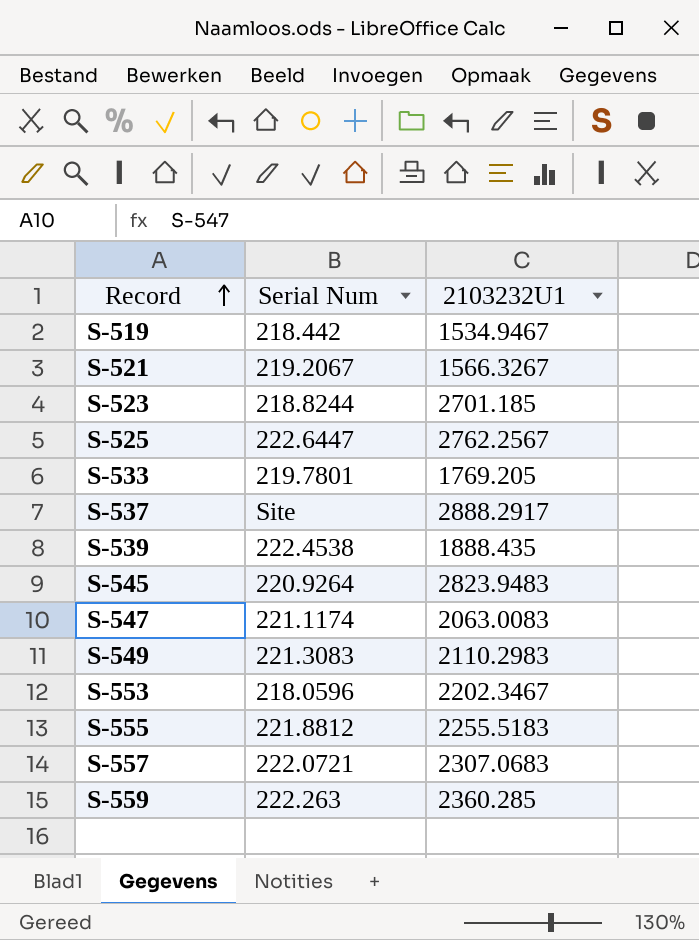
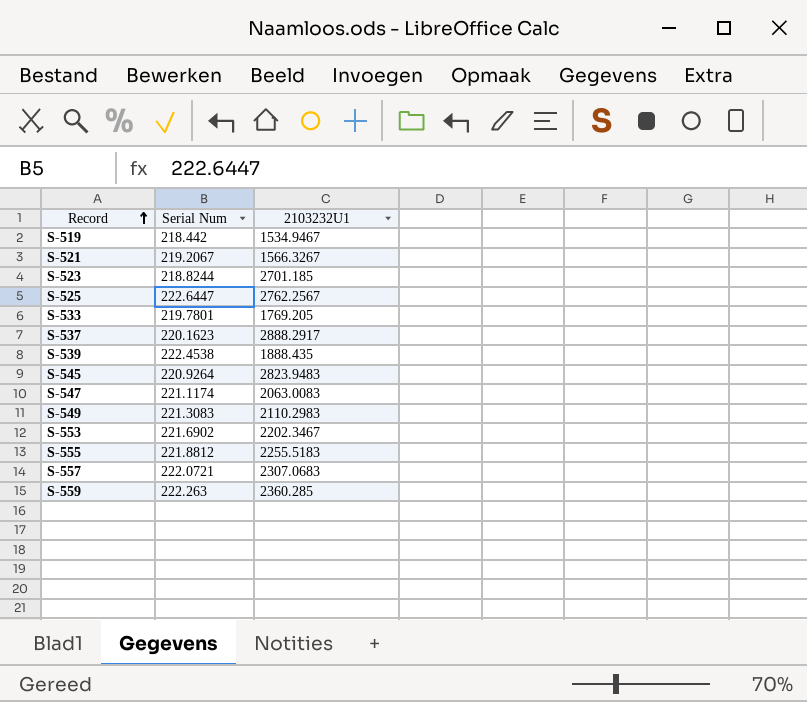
S-537 | Serial Num: Site -> 220.1623
S-553 | Serial Num: 218.0596 -> 221.6902

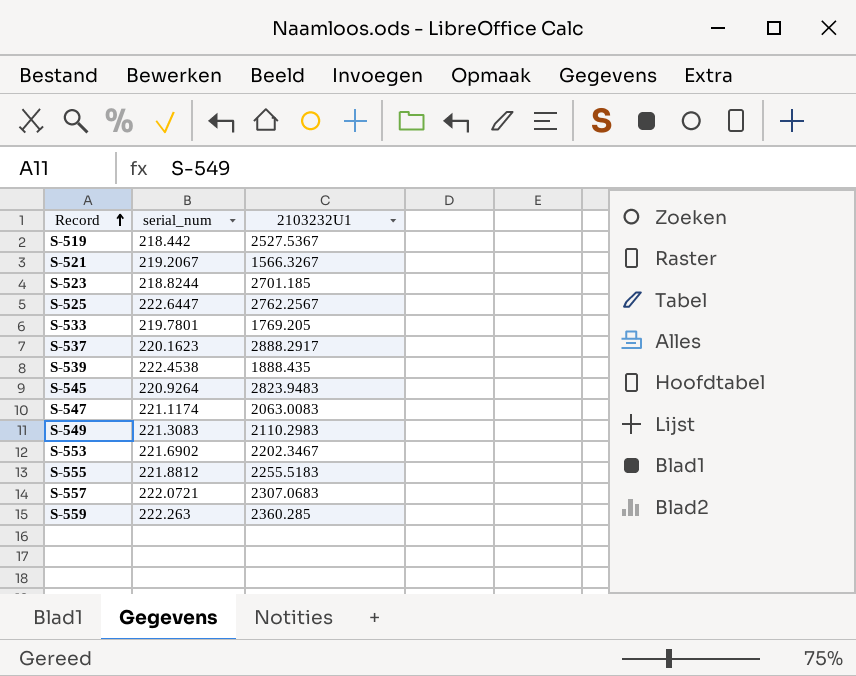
column name: Serial Num -> serial_num
S-519 | 2103232U1: 1534.9467 -> 2527.5367

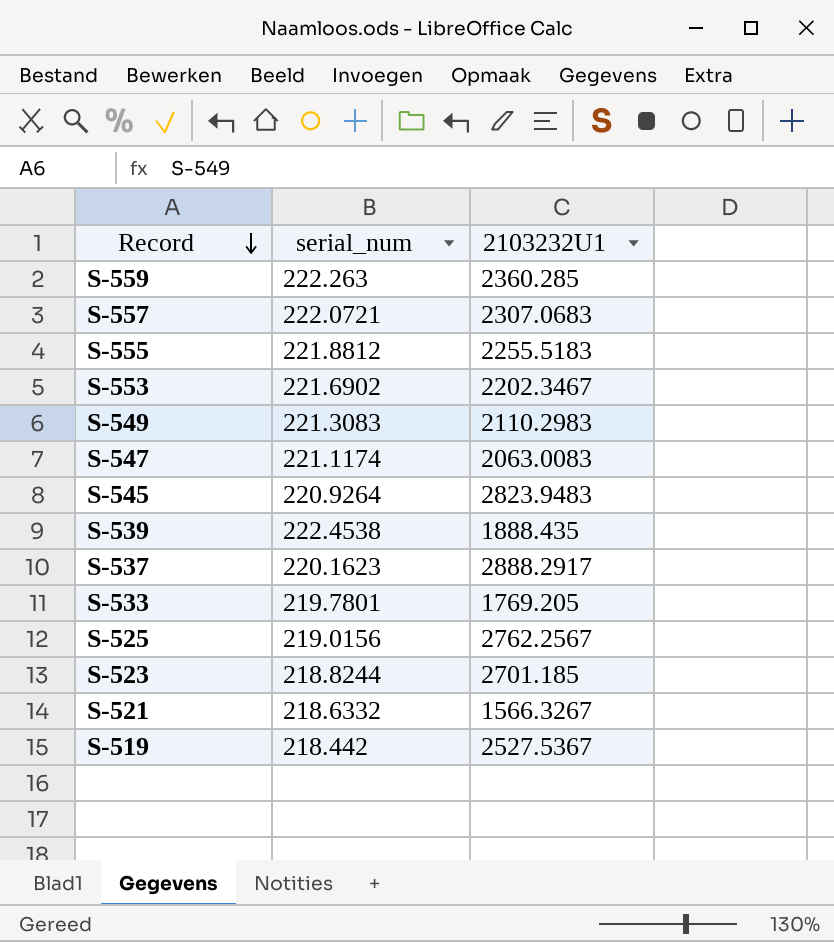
row order: Record ascending -> Record descending
S-525 | serial_num: 222.6447 -> 219.0156
S-521 | serial_num: 219.2067 -> 218.6332

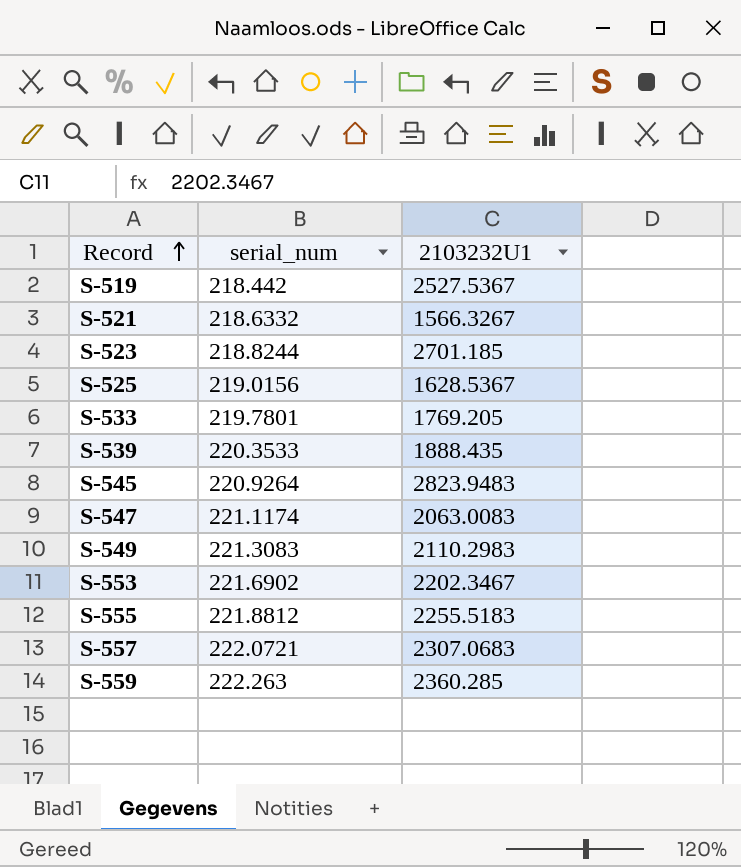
row order: Record descending -> Record ascending
row S-537: 220.1623 | 2888.2917 -> none
S-525 | 2103232U1: 2762.2567 -> 1628.5367
S-539 | serial_num: 222.4538 -> 220.3533

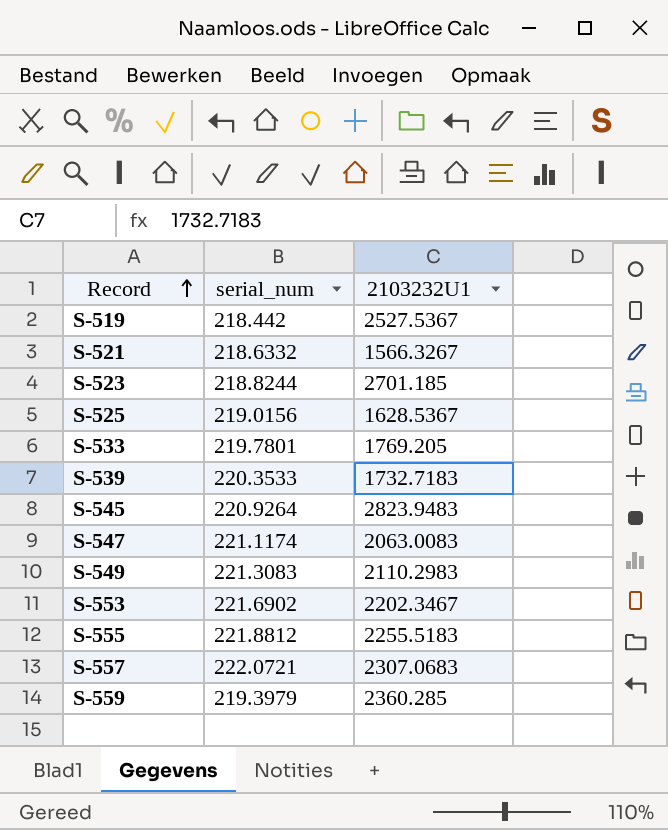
S-539 | 2103232U1: 1888.435 -> 1732.7183
S-559 | serial_num: 222.263 -> 219.3979

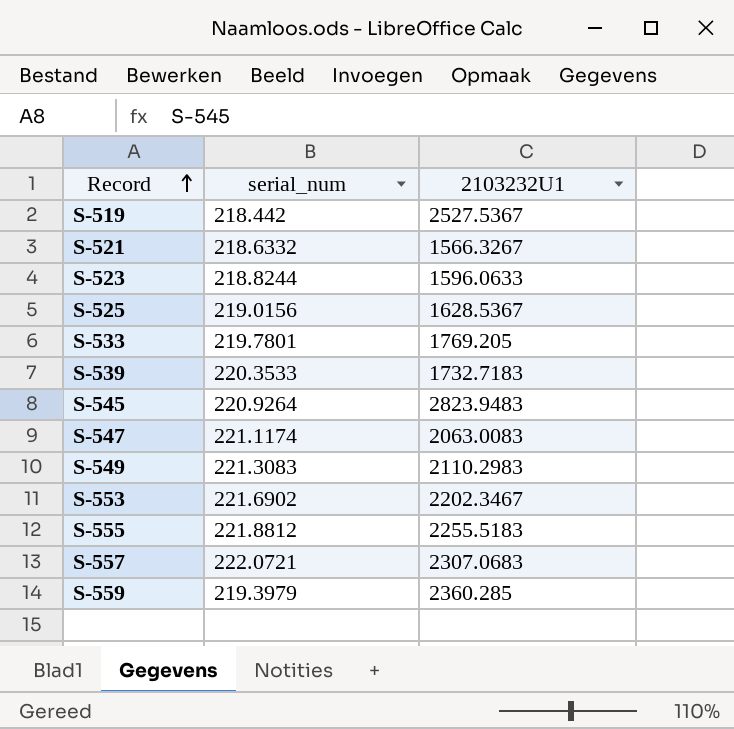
S-523 | 2103232U1: 2701.185 -> 1596.0633

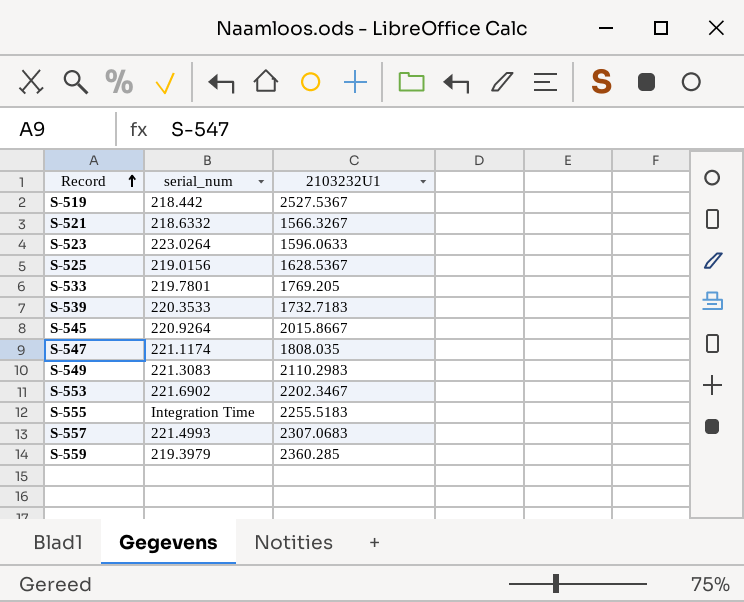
S-523 | serial_num: 218.8244 -> 223.0264
S-545 | 2103232U1: 2823.9483 -> 2015.8667
S-547 | 2103232U1: 2063.0083 -> 1808.035
S-555 | serial_num: 221.8812 -> Integration Time
S-557 | serial_num: 222.0721 -> 221.4993

